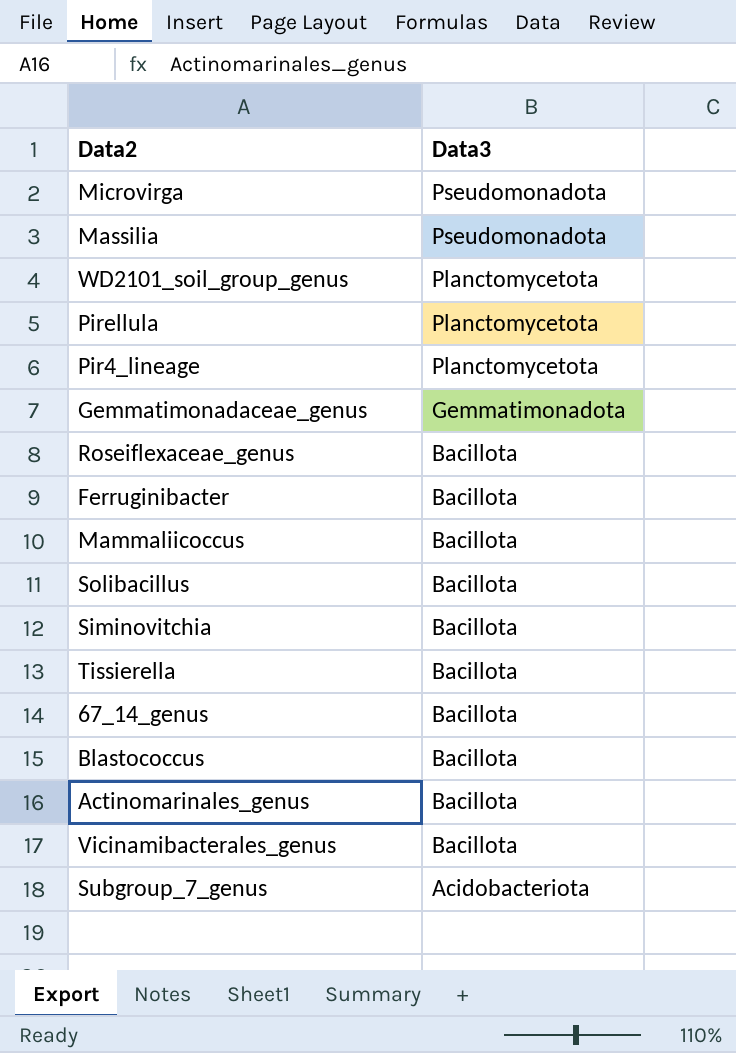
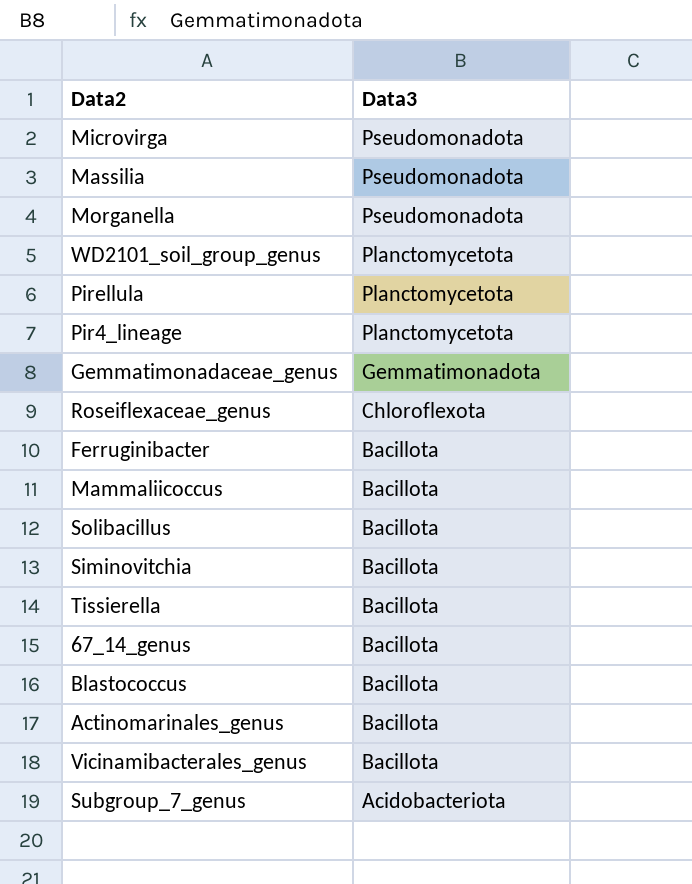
row Morganella: none -> Pseudomonadota
Roseiflexaceae_genus | Data3: Bacillota -> Chloroflexota

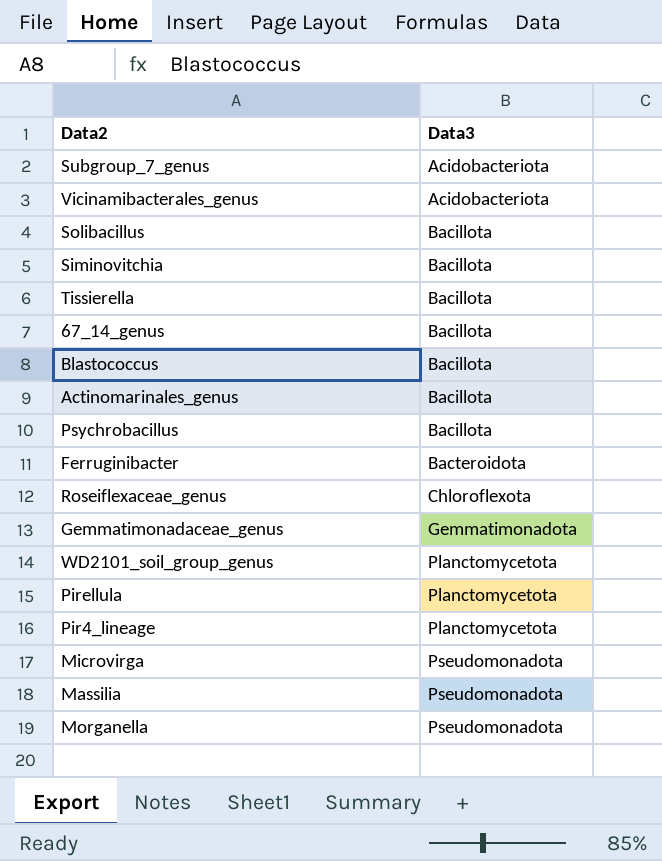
row order: Data3 descending -> Data3 ascending
row Mammaliicoccus: Bacillota -> none
Vicinamibacterales_genus | Data3: Bacillota -> Acidobacteriota
row Psychrobacillus: none -> Bacillota
Ferruginibacter | Data3: Bacillota -> Bacteroidota

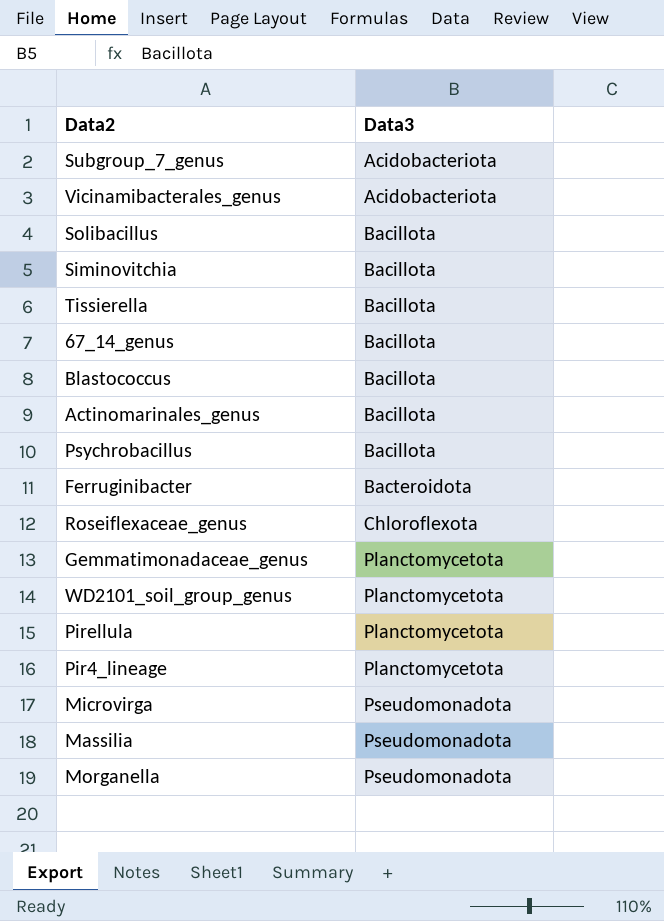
Gemmatimonadaceae_genus | Data3: Gemmatimonadota -> Planctomycetota

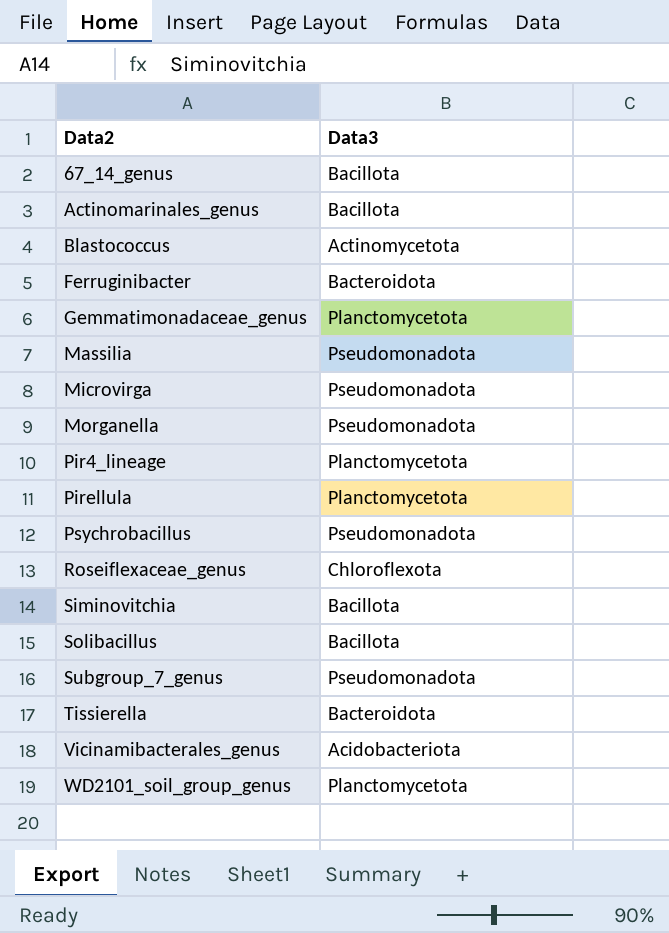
row order: Data3 ascending -> Data2 ascending
Blastococcus | Data3: Bacillota -> Actinomycetota
Psychrobacillus | Data3: Bacillota -> Pseudomonadota
Subgroup_7_genus | Data3: Acidobacteriota -> Pseudomonadota
Tissierella | Data3: Bacillota -> Bacteroidota

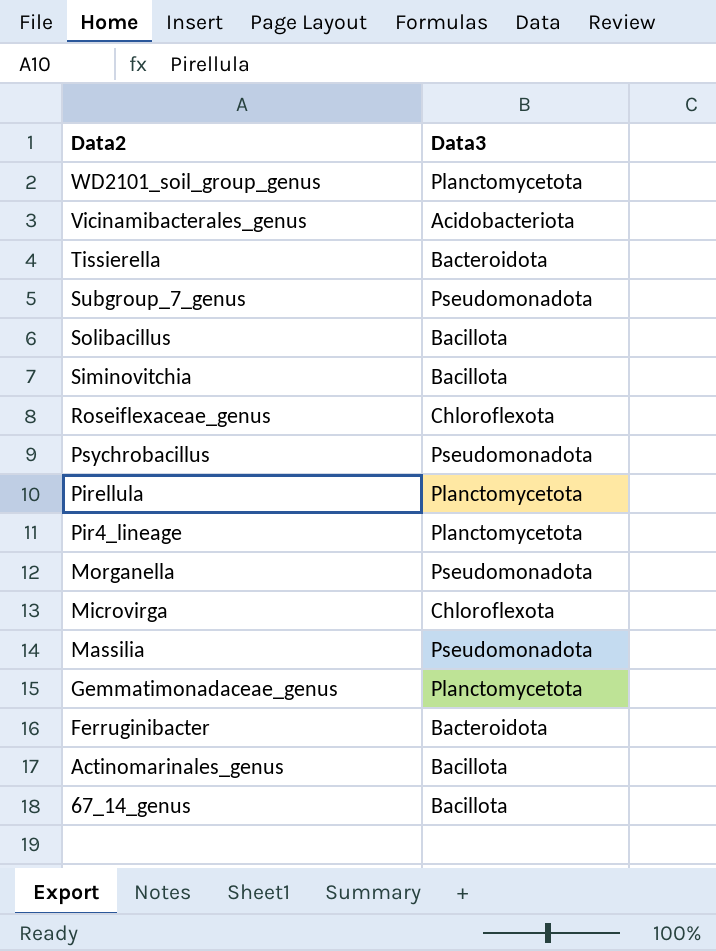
row order: Data2 ascending -> Data2 descending
row Blastococcus: Actinomycetota -> none
Microvirga | Data3: Pseudomonadota -> Chloroflexota

